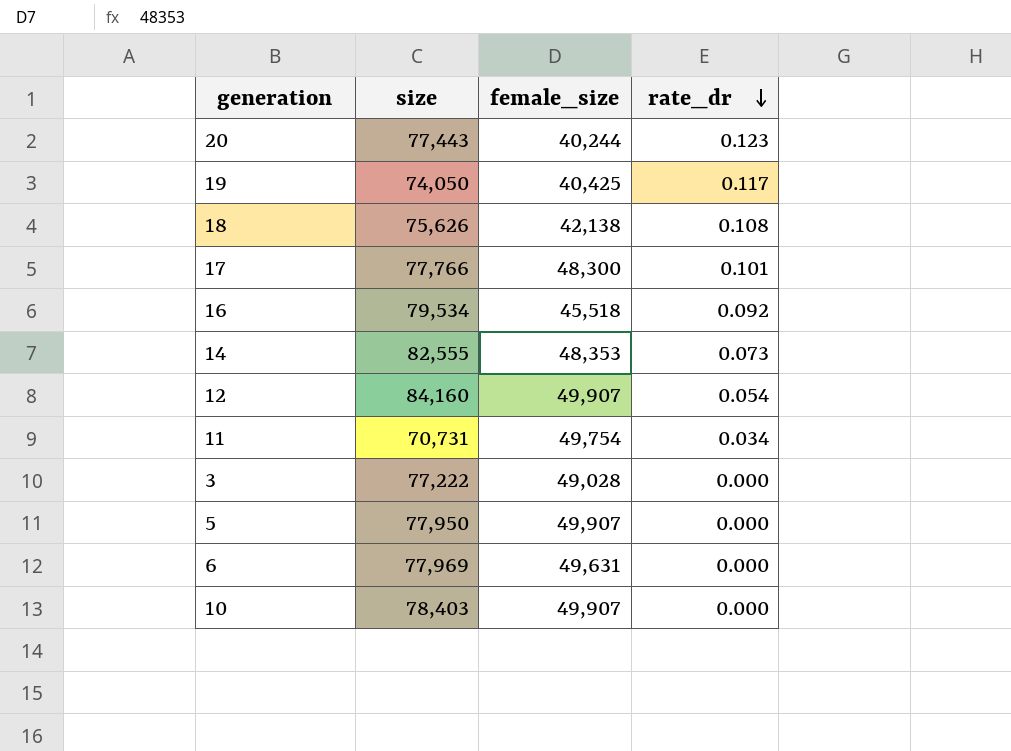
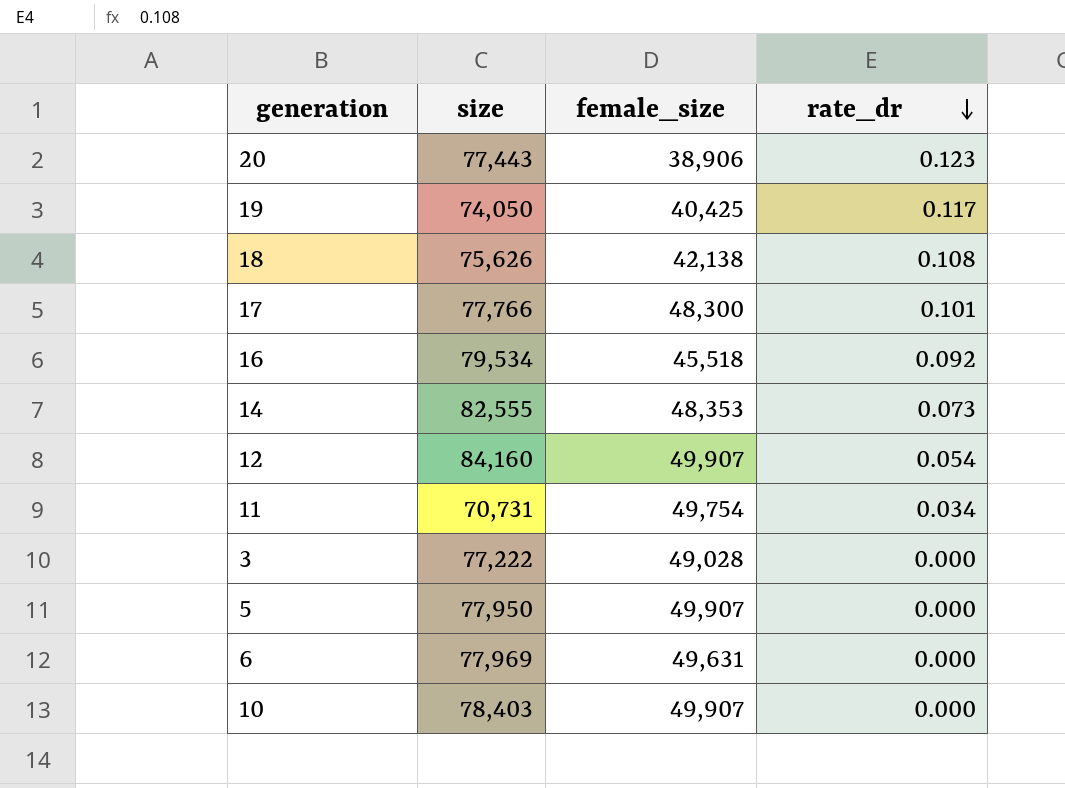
20 | female_size: 40,244 -> 38,906

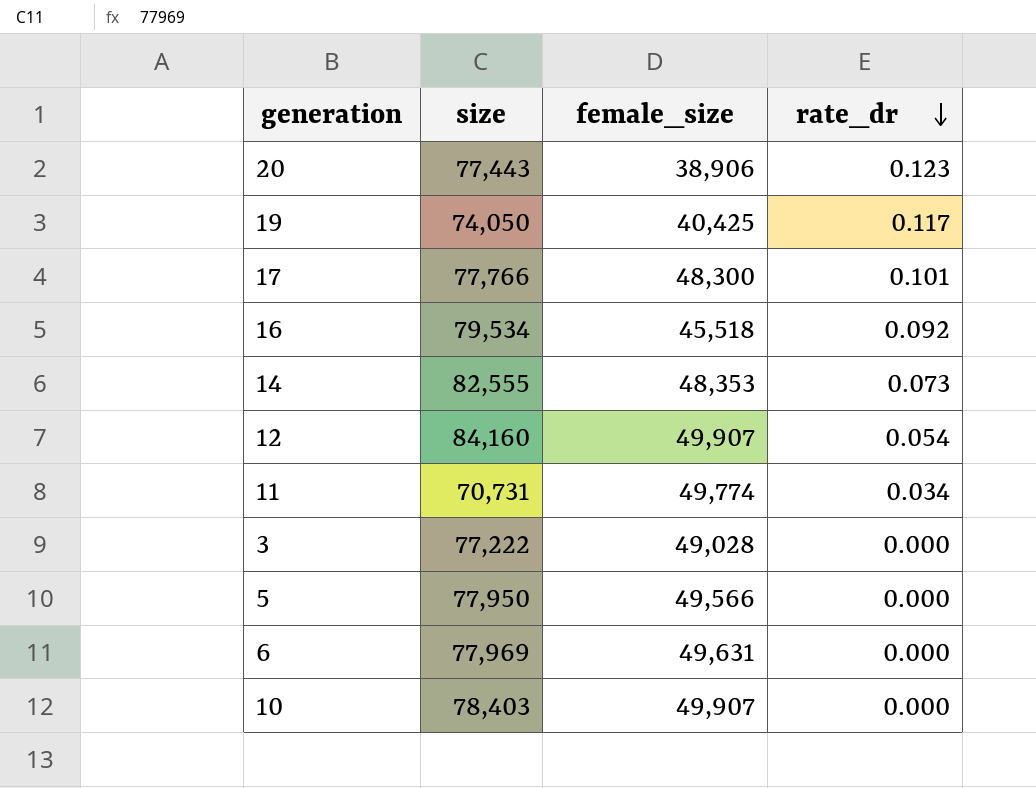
row 18: 75,626 | 42,138 | 0.108 -> none
11 | female_size: 49,754 -> 49,774
5 | female_size: 49,907 -> 49,566

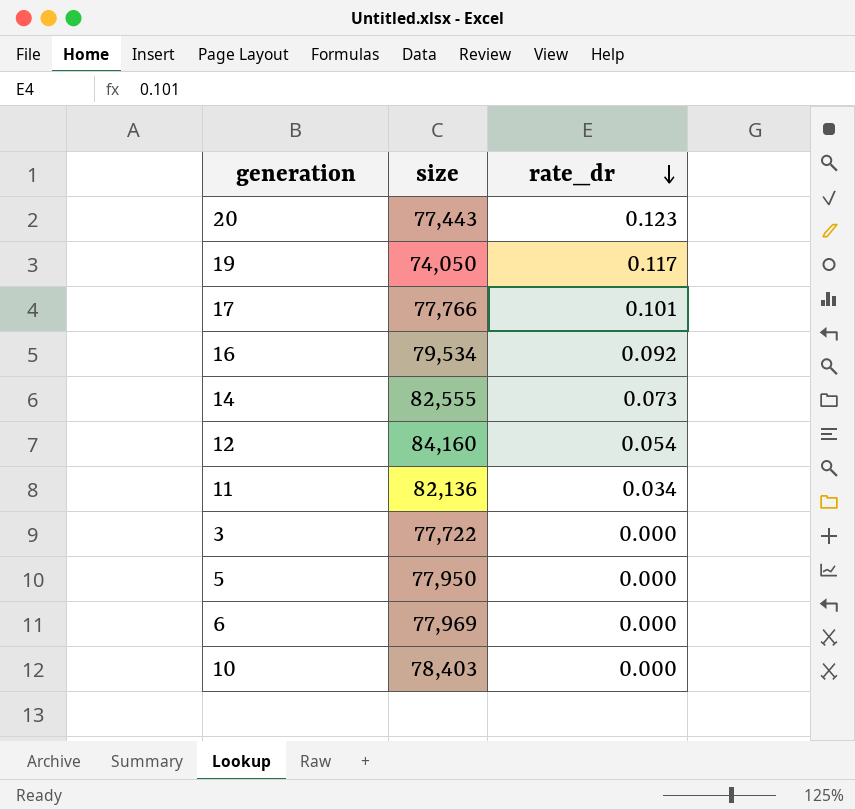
column female_size | position: 3 -> none
11 | size: 70,731 -> 82,136
3 | size: 77,222 -> 77,722

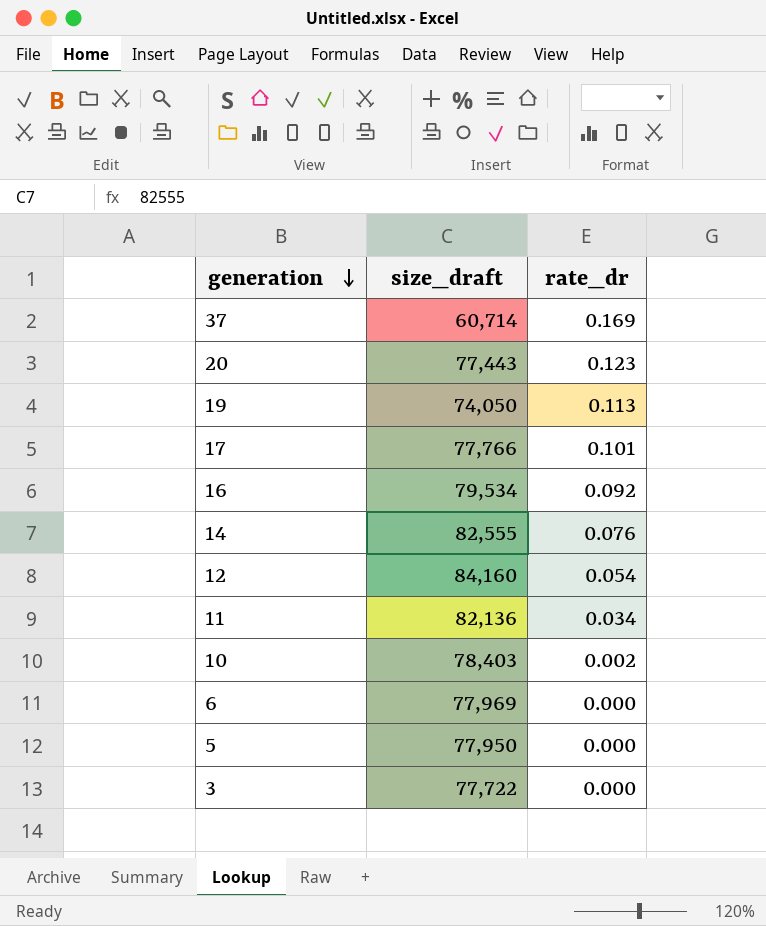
row order: rate_dr descending -> generation descending
column name: size -> size_draft
row 37: none -> 60,714 | 0.169
19 | rate_dr: 0.117 -> 0.113
14 | rate_dr: 0.073 -> 0.076
10 | rate_dr: 0.000 -> 0.002

